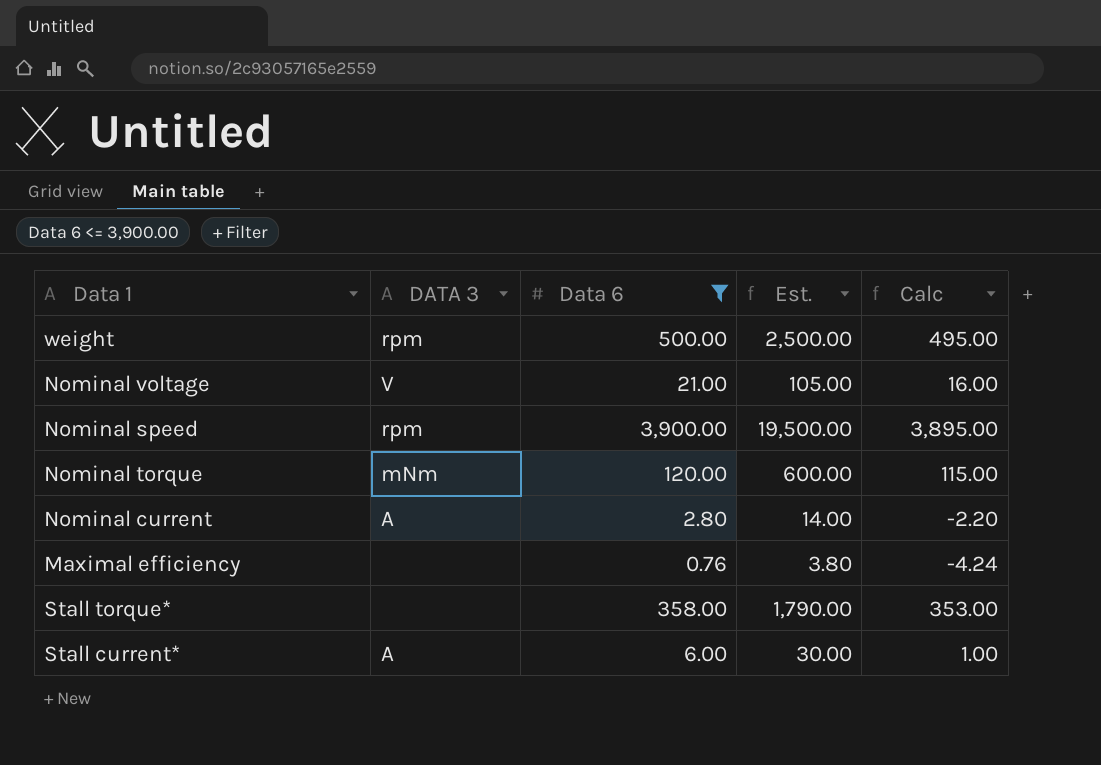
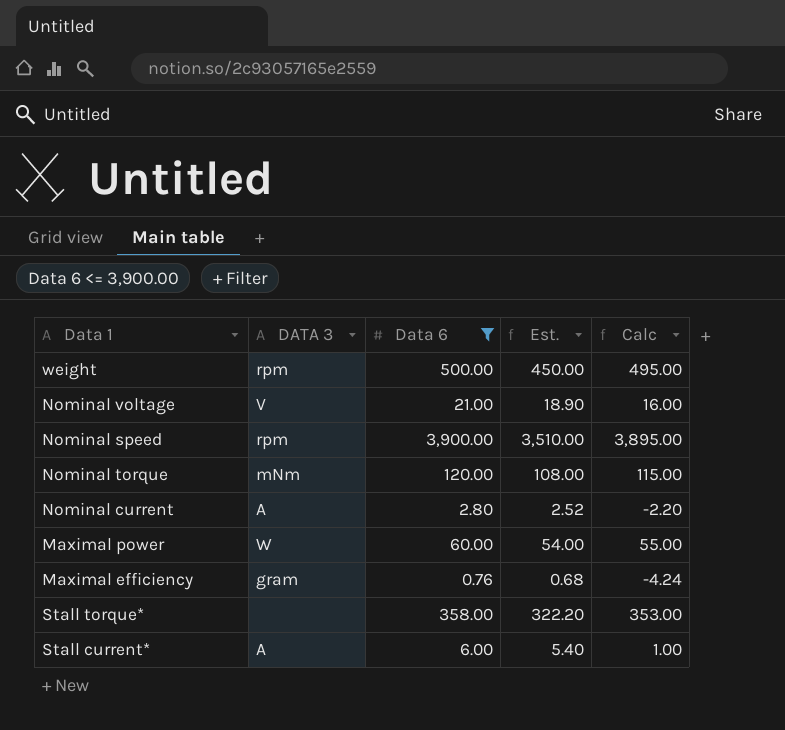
column Est. | formula: [Data 6] * 5 -> [Data 6] * 0.9
row Maximal power: none -> W | 60.00 | 54.00 | 55.00
Maximal efficiency | DATA 3: none -> gram

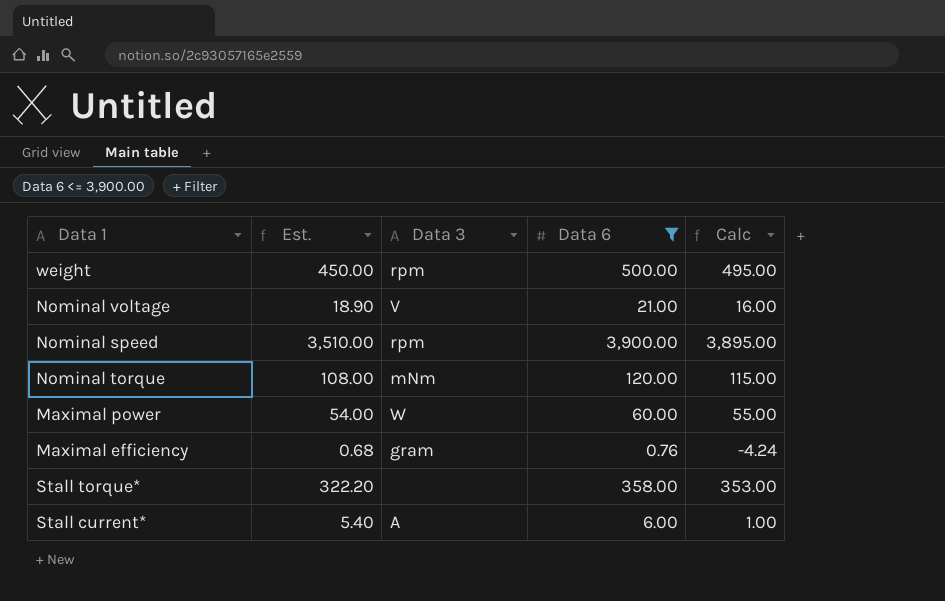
column Est. | position: 4 -> 2
column name: DATA 3 -> Data 3
row Nominal current: A | 2.80 | 2.52 | -2.20 -> none

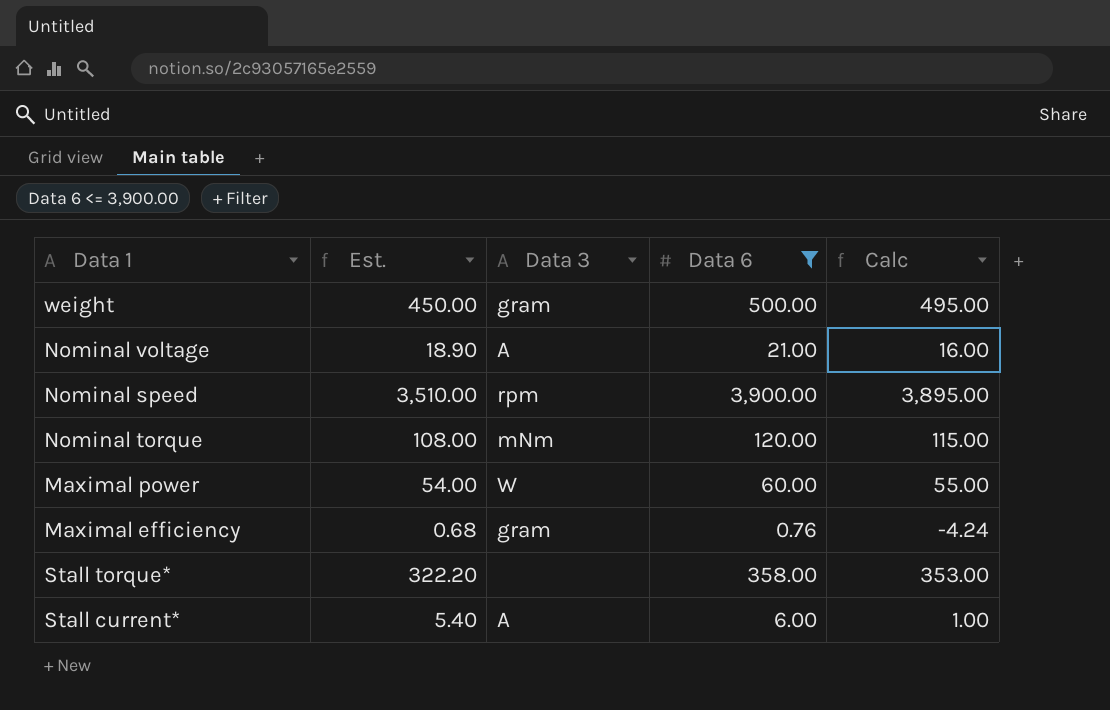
weight | Data 3: rpm -> gram
Nominal voltage | Data 3: V -> A

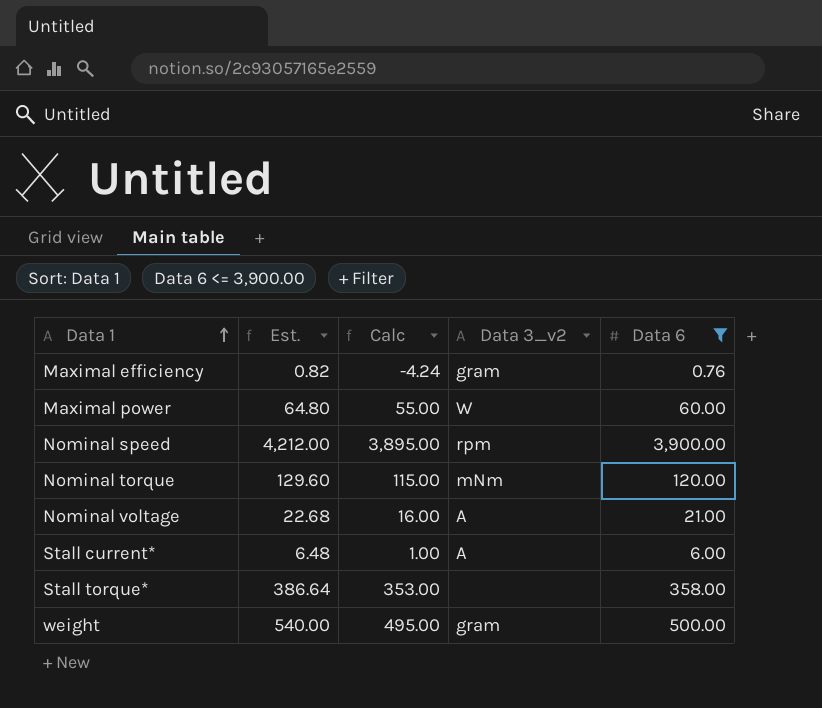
row order: none -> Data 1 ascending
column Est. | formula: [Data 6] * 0.9 -> [Data 6] * 1.08
column Calc | position: 5 -> 3
column name: Data 3 -> Data 3_v2

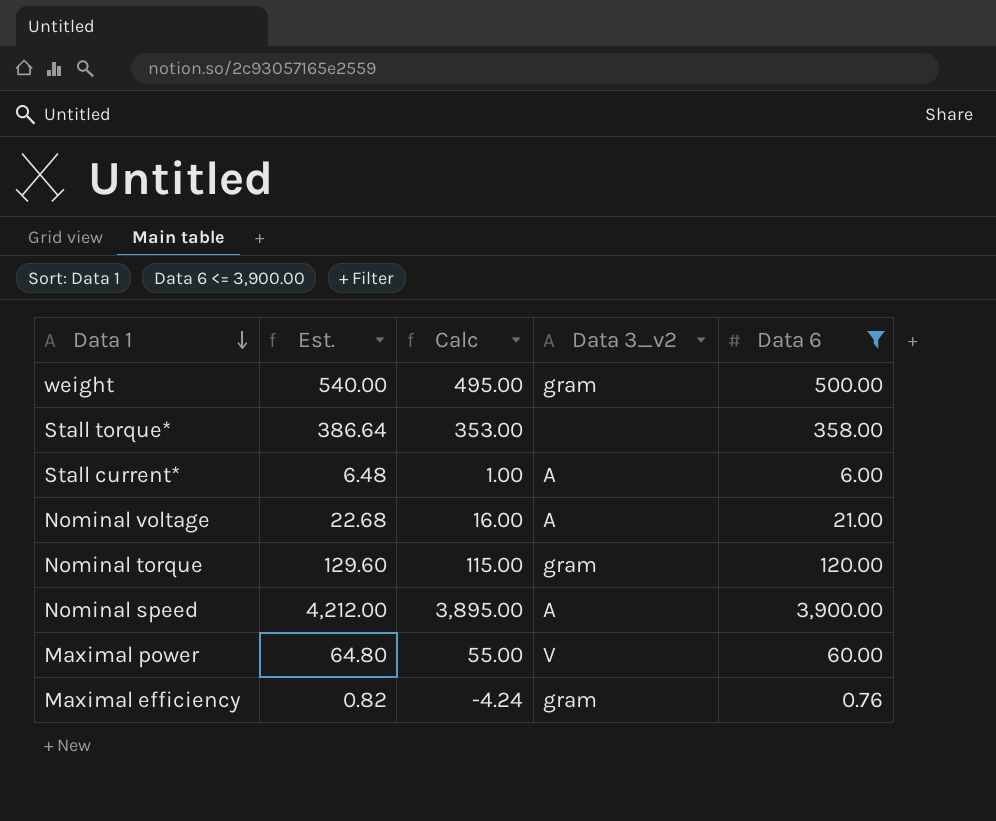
row order: Data 1 ascending -> Data 1 descending
Nominal torque | Data 3_v2: mNm -> gram
Nominal speed | Data 3_v2: rpm -> A
Maximal power | Data 3_v2: W -> V

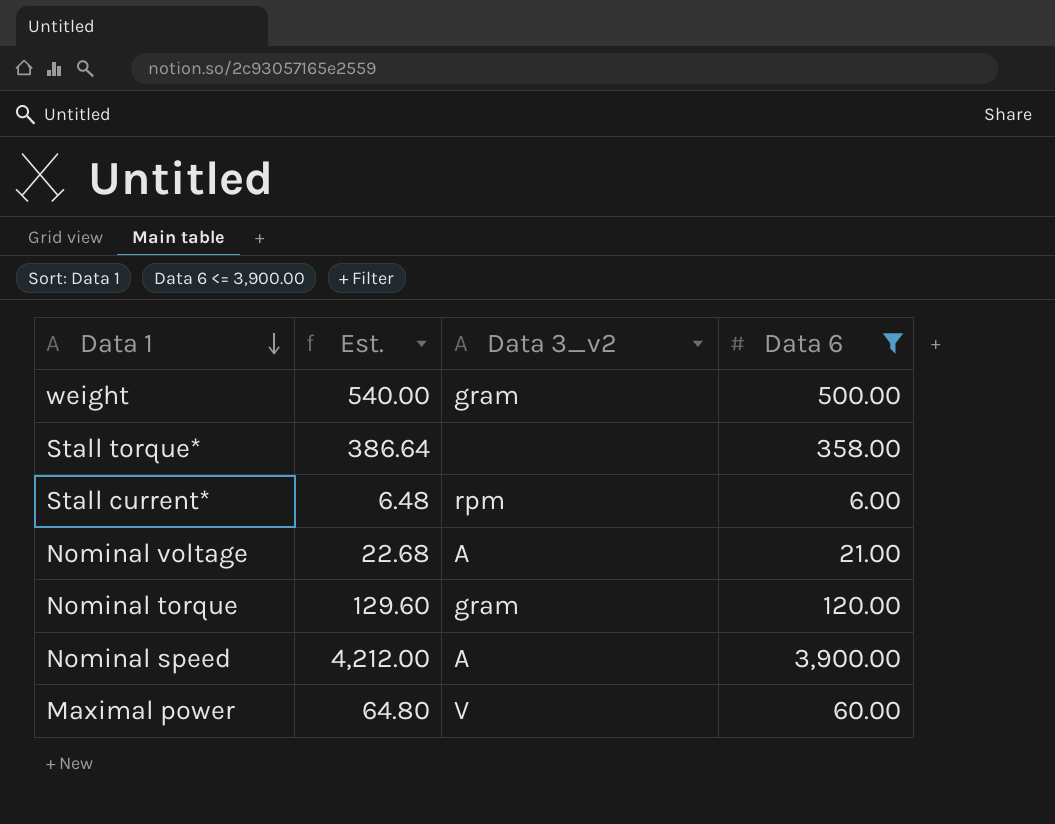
column Calc | formula: [Data 6] - 5 -> none
row Maximal efficiency: 0.82 | -4.24 | gram | 0.76 -> none
Stall current* | Data 3_v2: A -> rpm

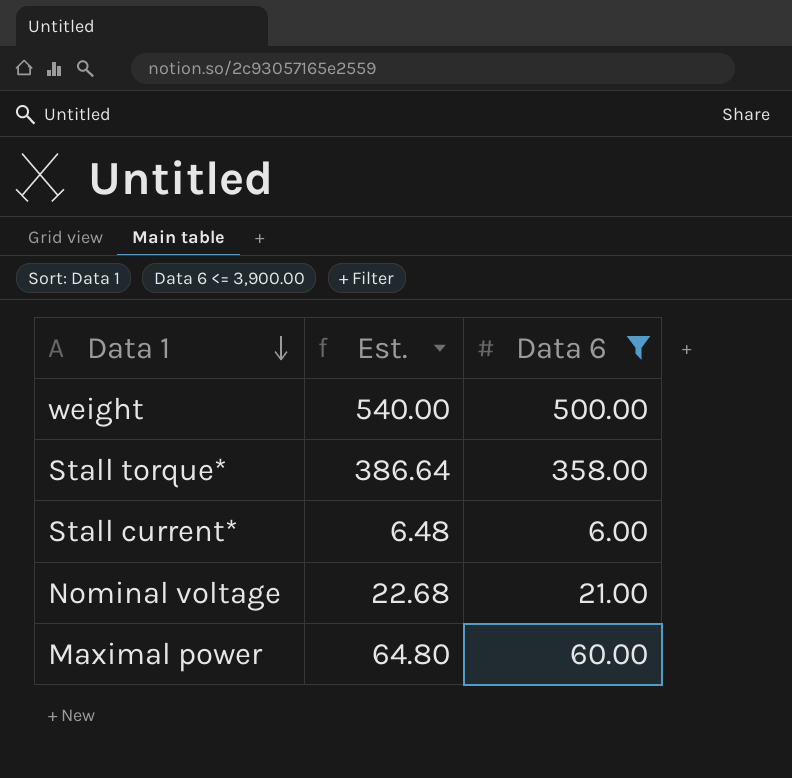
column Data 3_v2 | position: 3 -> none
row Nominal torque: 129.60 | gram | 120.00 -> none
row Nominal speed: 4,212.00 | A | 3,900.00 -> none

